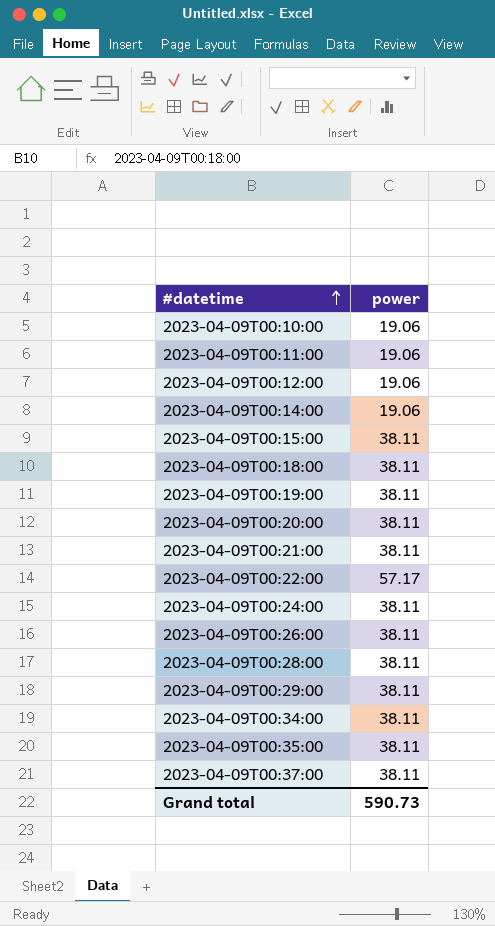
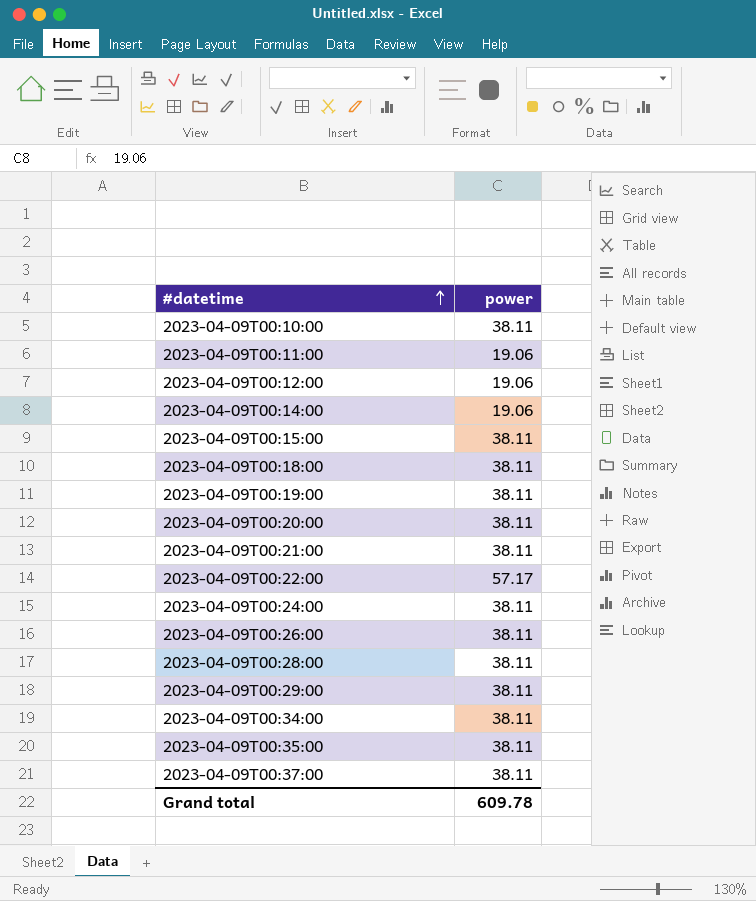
2023-04-09T00:10:00 | power: 19.06 -> 38.11
Grand total | power: 590.73 -> 609.78

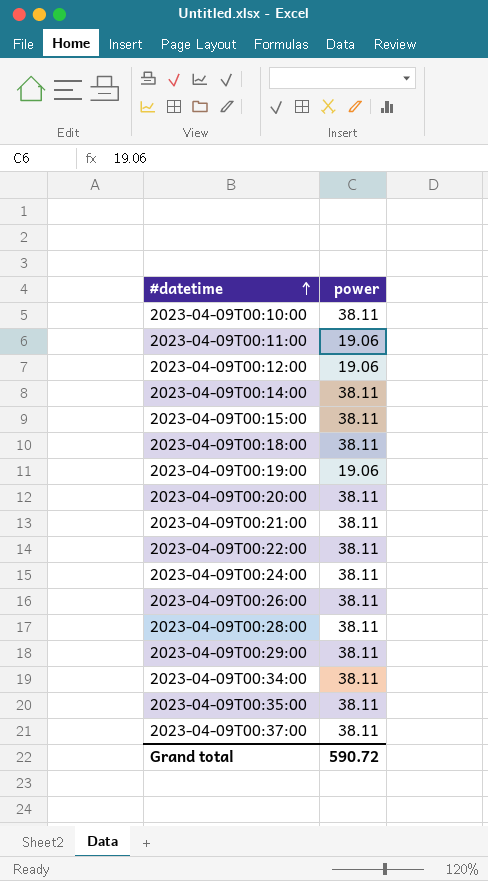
2023-04-09T00:14:00 | power: 19.06 -> 38.11
2023-04-09T00:19:00 | power: 38.11 -> 19.06
2023-04-09T00:22:00 | power: 57.17 -> 38.11
Grand total | power: 609.78 -> 590.72

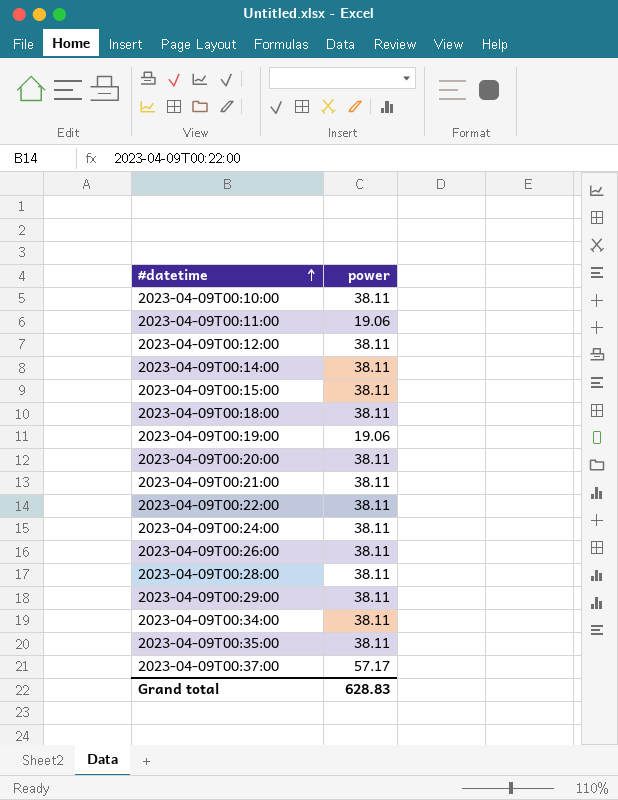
2023-04-09T00:12:00 | power: 19.06 -> 38.11
2023-04-09T00:37:00 | power: 38.11 -> 57.17
Grand total | power: 590.72 -> 628.83

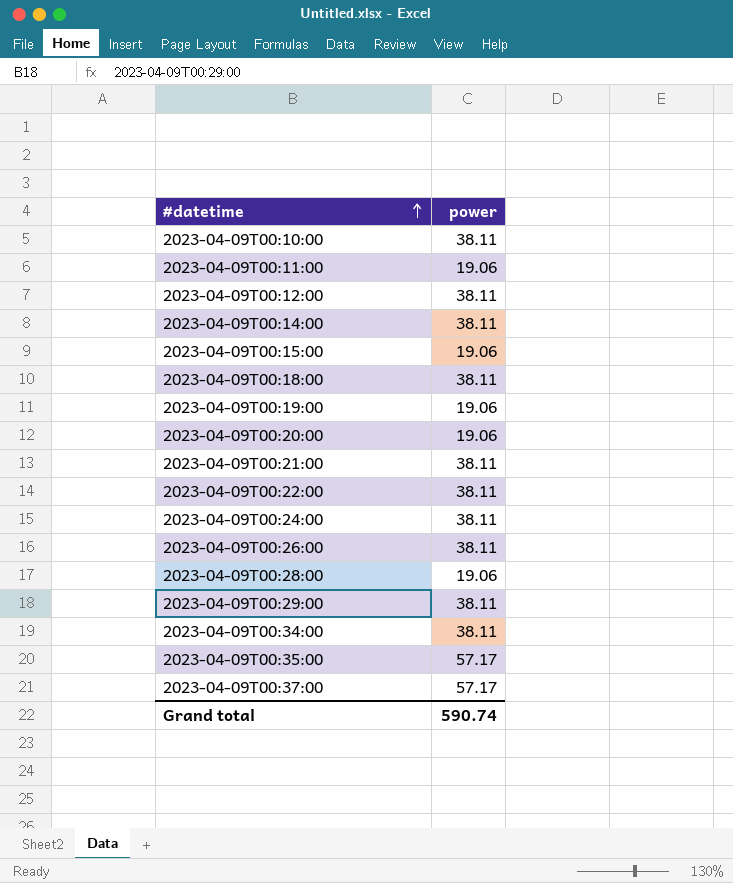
2023-04-09T00:15:00 | power: 38.11 -> 19.06
2023-04-09T00:20:00 | power: 38.11 -> 19.06
2023-04-09T00:28:00 | power: 38.11 -> 19.06
2023-04-09T00:35:00 | power: 38.11 -> 57.17
Grand total | power: 628.83 -> 590.74

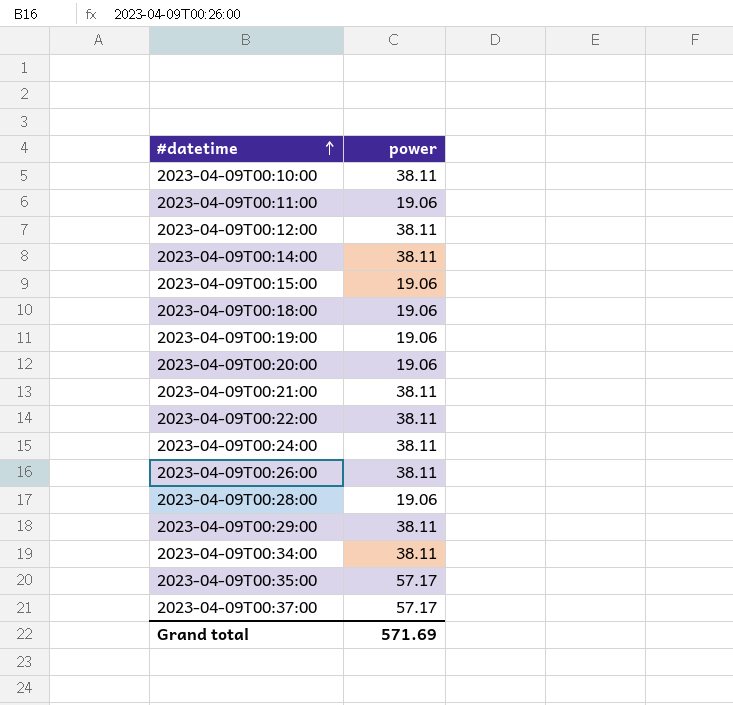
2023-04-09T00:18:00 | power: 38.11 -> 19.06
Grand total | power: 590.74 -> 571.69

